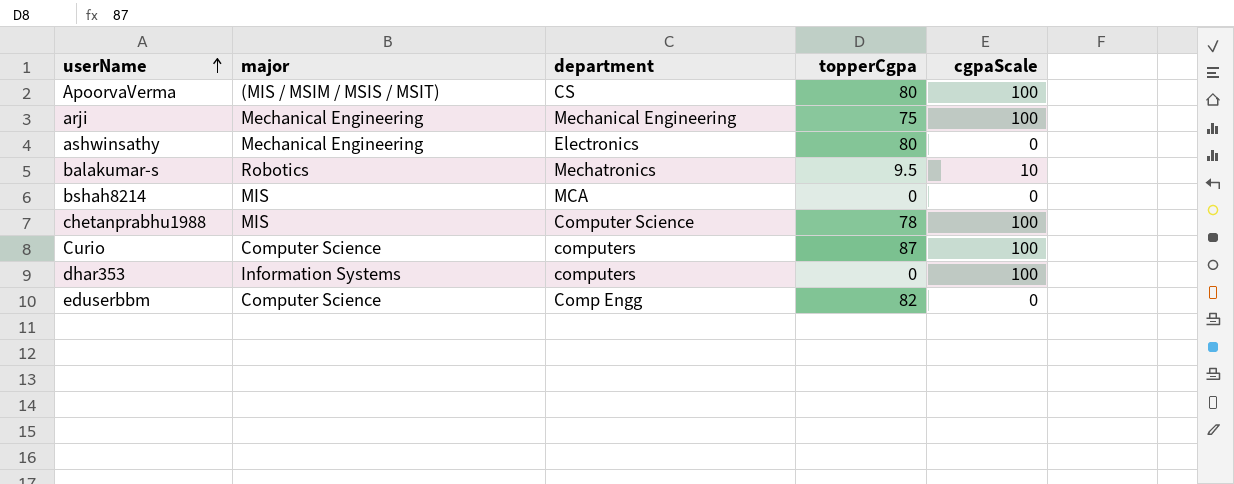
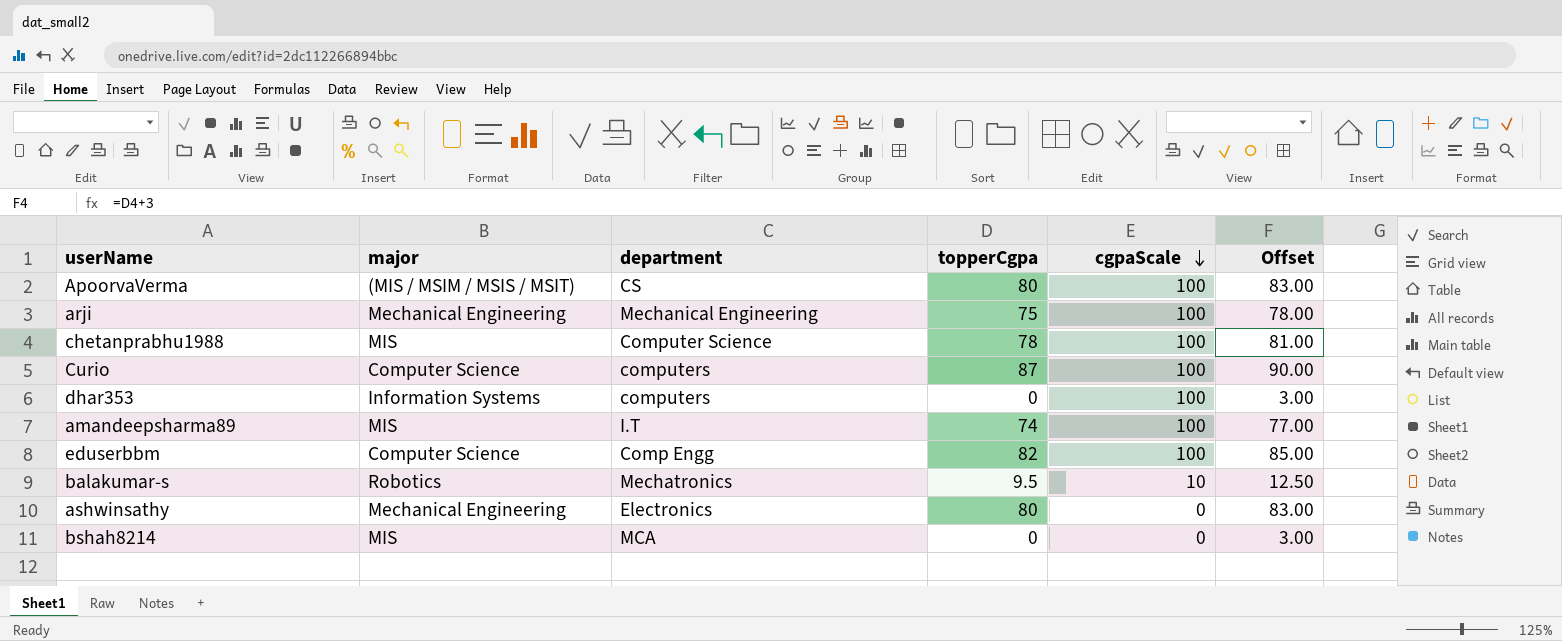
row order: userName ascending -> cgpaScale descending
column Offset | formula: none -> [topperCgpa] + 3
row amandeepsharma89: none -> MIS | I.T | 74 | 100 | 77.00
eduserbbm | cgpaScale: 0 -> 100

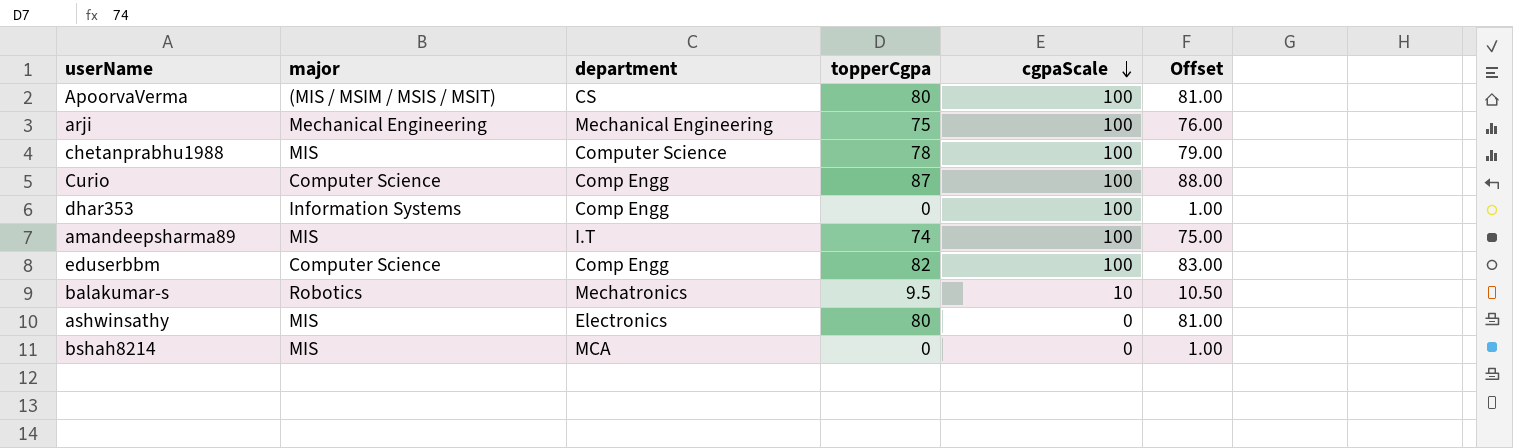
column Offset | formula: [topperCgpa] + 3 -> [topperCgpa] + 1
Curio | department: computers -> Comp Engg
dhar353 | department: computers -> Comp Engg
ashwinsathy | major: Mechanical Engineering -> MIS

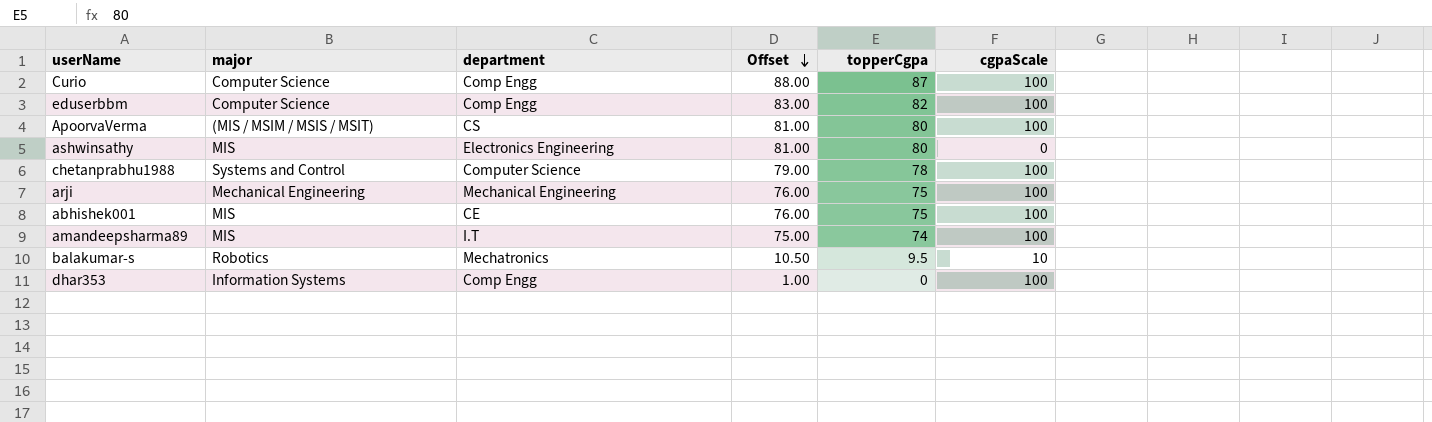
row order: cgpaScale descending -> Offset descending
column Offset | position: 6 -> 4
row bshah8214: MIS | MCA | 0 | 0 | 1.00 -> none
ashwinsathy | department: Electronics -> Electronics Engineering
chetanprabhu1988 | major: MIS -> Systems and Control
row abhishek001: none -> MIS | CE | 76.00 | 75 | 100

